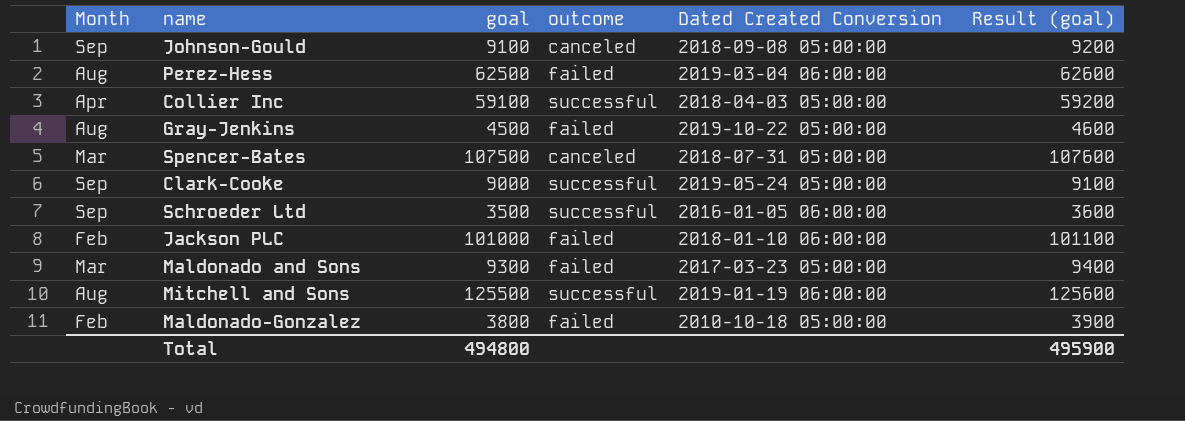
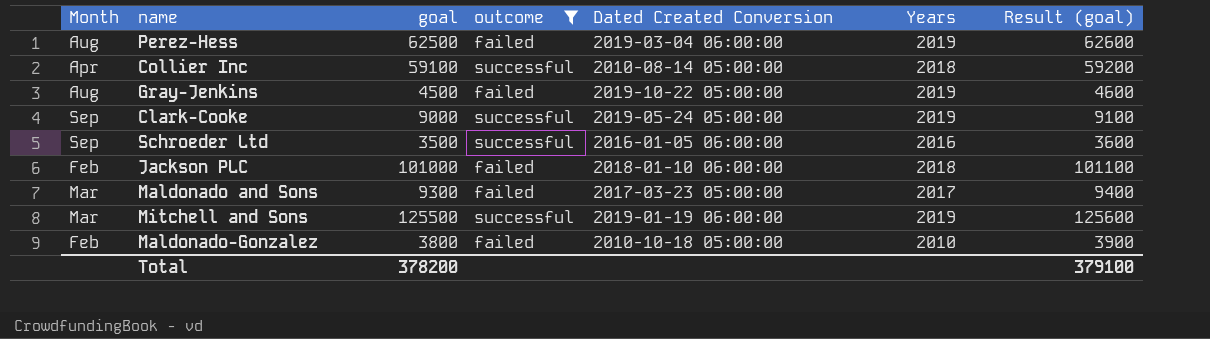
filter: none -> outcome != canceled
column Years | position: none -> 6
Collier Inc | Dated Created Conversion: 2018-04-03 05:00:00 -> 2010-08-14 05:00:00
Mitchell and Sons | Month: Aug -> Mar
Total | goal: 494800 -> 378200
Total | Result (goal): 495900 -> 379100

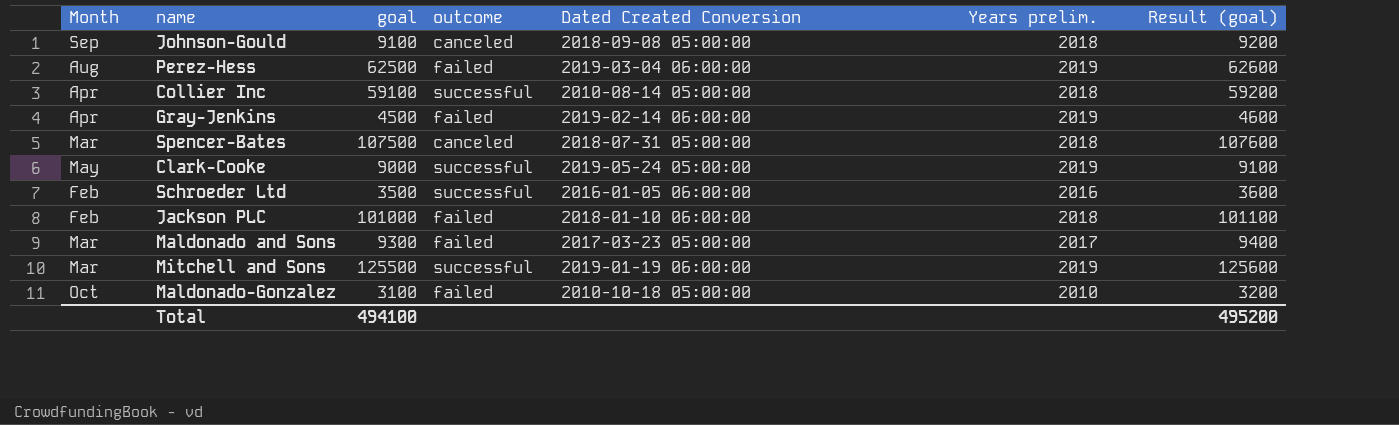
filter: outcome != canceled -> none
column name: Years -> Years prelim.
Gray-Jenkins | Month: Aug -> Apr
Gray-Jenkins | Dated Created Conversion: 2019-10-22 05:00:00 -> 2019-02-14 06:00:00
Clark-Cooke | Month: Sep -> May
Schroeder Ltd | Month: Sep -> Feb
Maldonado-Gonzalez | Month: Feb -> Oct
Maldonado-Gonzalez | goal: 3800 -> 3100
Maldonado-Gonzalez | Result (goal): 3900 -> 3200
Total | goal: 378200 -> 494100
Total | Result (goal): 379100 -> 495200

